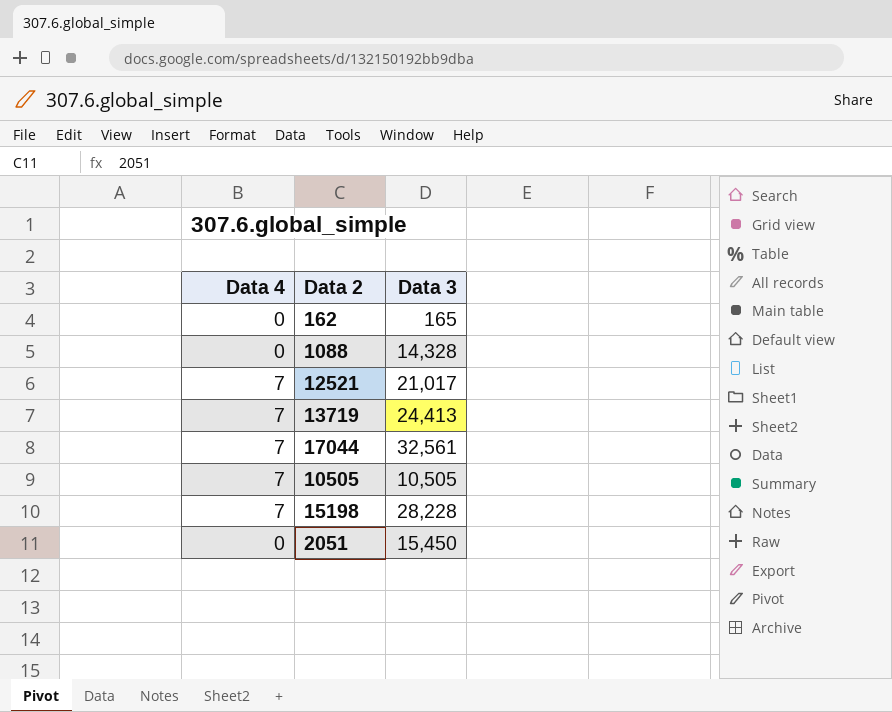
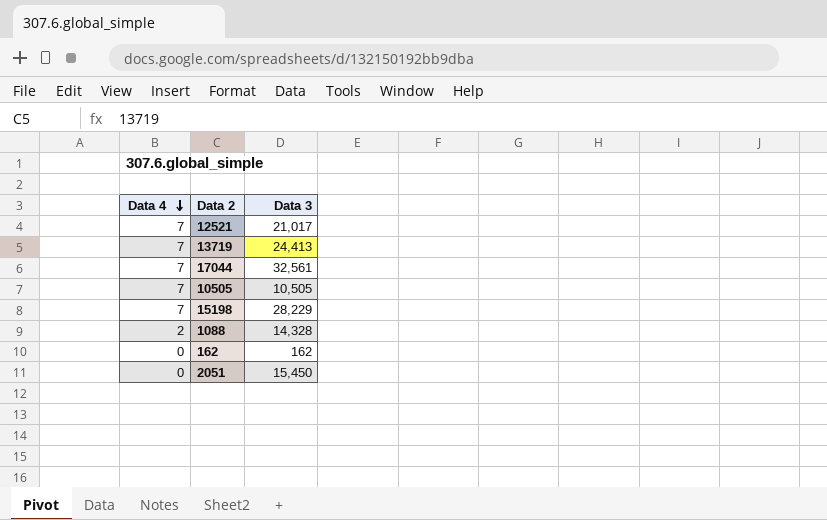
row order: none -> Data 4 descending
15198 | Data 3: 28,228 -> 28,229
1088 | Data 4: 0 -> 2
162 | Data 3: 165 -> 162

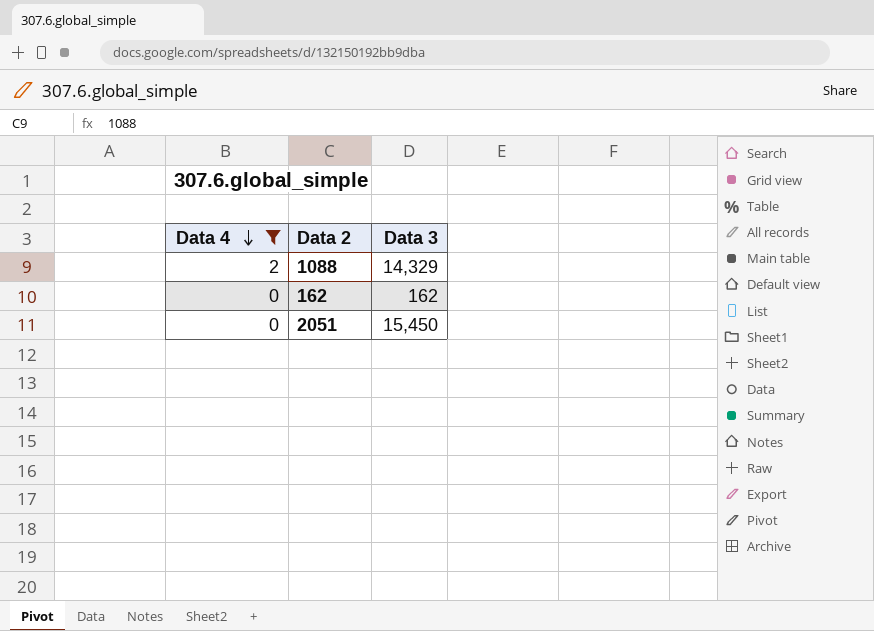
filter: none -> Data 4 != 7
1088 | Data 3: 14,328 -> 14,329

